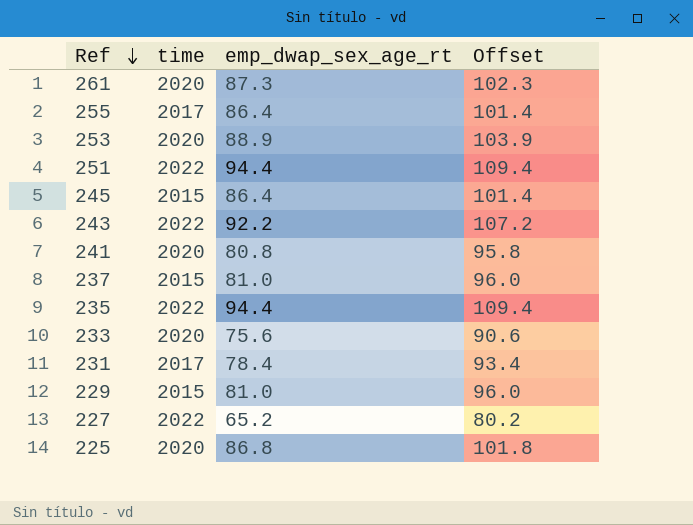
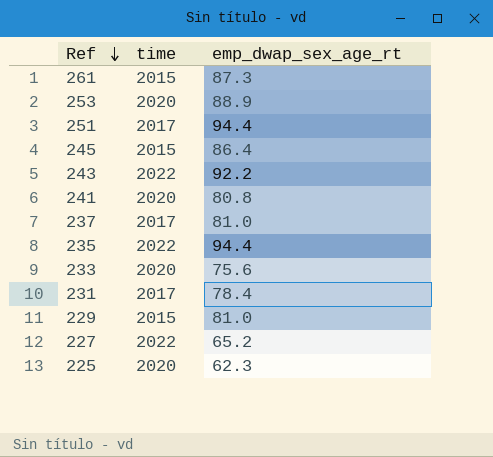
column Offset | formula: [emp_dwap_sex_age_rt] + 15 -> none
row 255: 2017 | 86.4 | 101.4 -> none
261 | time: 2020 -> 2015
251 | time: 2022 -> 2017
237 | time: 2015 -> 2017
225 | emp_dwap_sex_age_rt: 86.8 -> 62.3

